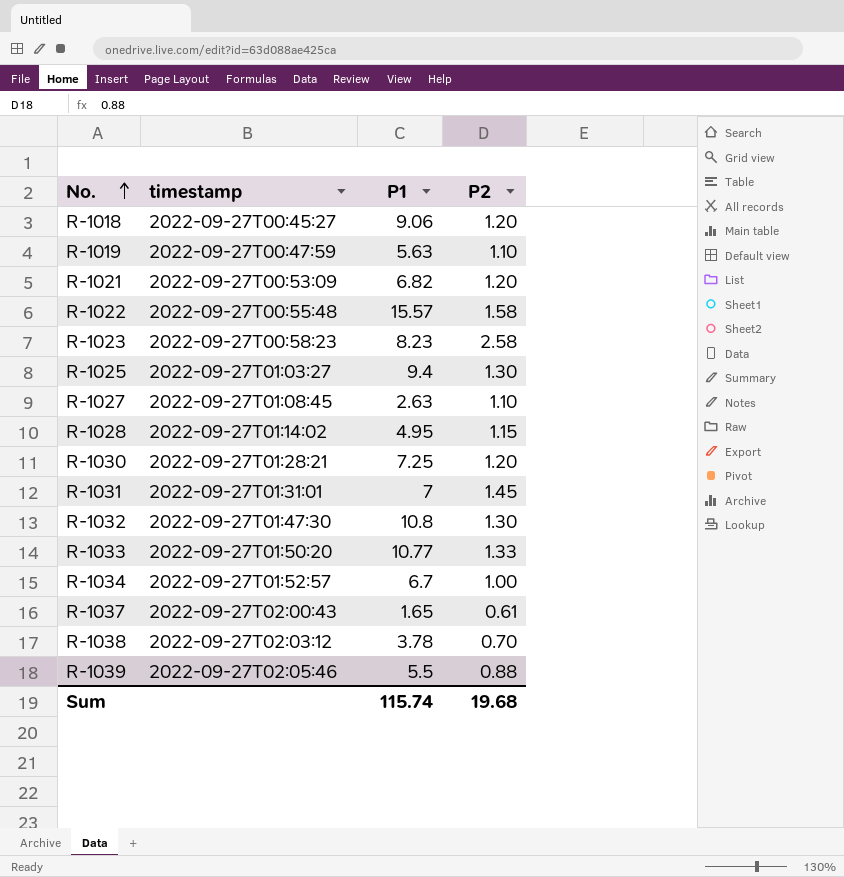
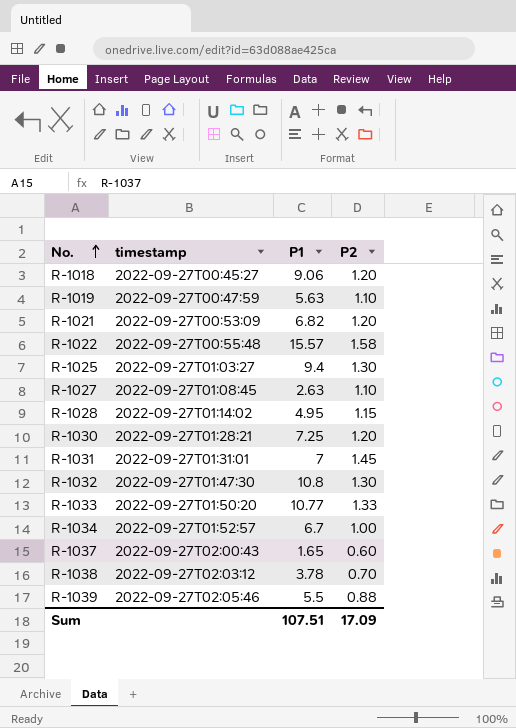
row R-1023: 2022-09-27T00:58:23 | 8.23 | 2.58 -> none
R-1037 | P2: 0.61 -> 0.60
Sum | P1: 115.74 -> 107.51
Sum | P2: 19.68 -> 17.09

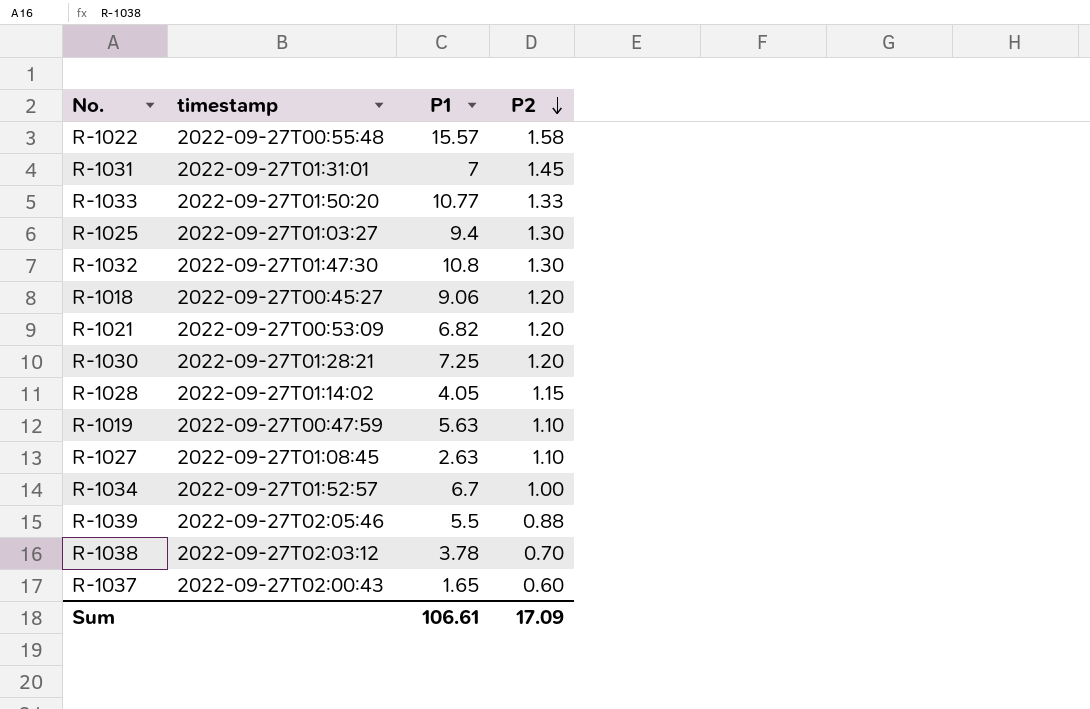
row order: No. ascending -> P2 descending
R-1028 | P1: 4.95 -> 4.05
Sum | P1: 107.51 -> 106.61

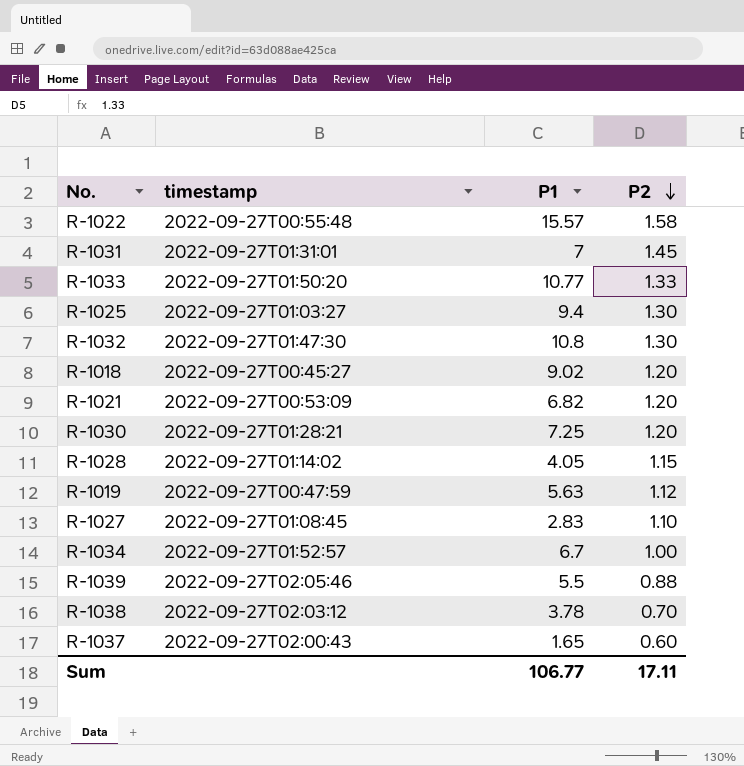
R-1018 | P1: 9.06 -> 9.02
R-1019 | P2: 1.10 -> 1.12
R-1027 | P1: 2.63 -> 2.83
Sum | P1: 106.61 -> 106.77
Sum | P2: 17.09 -> 17.11

